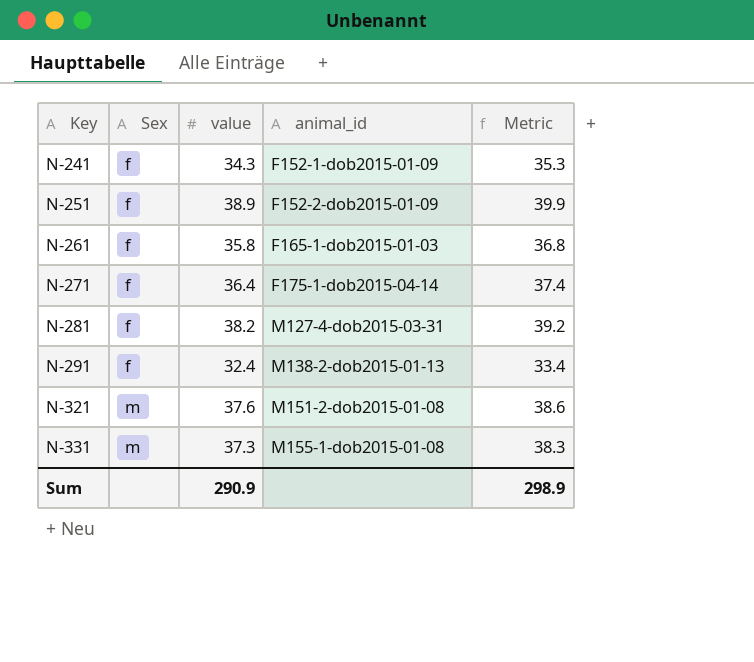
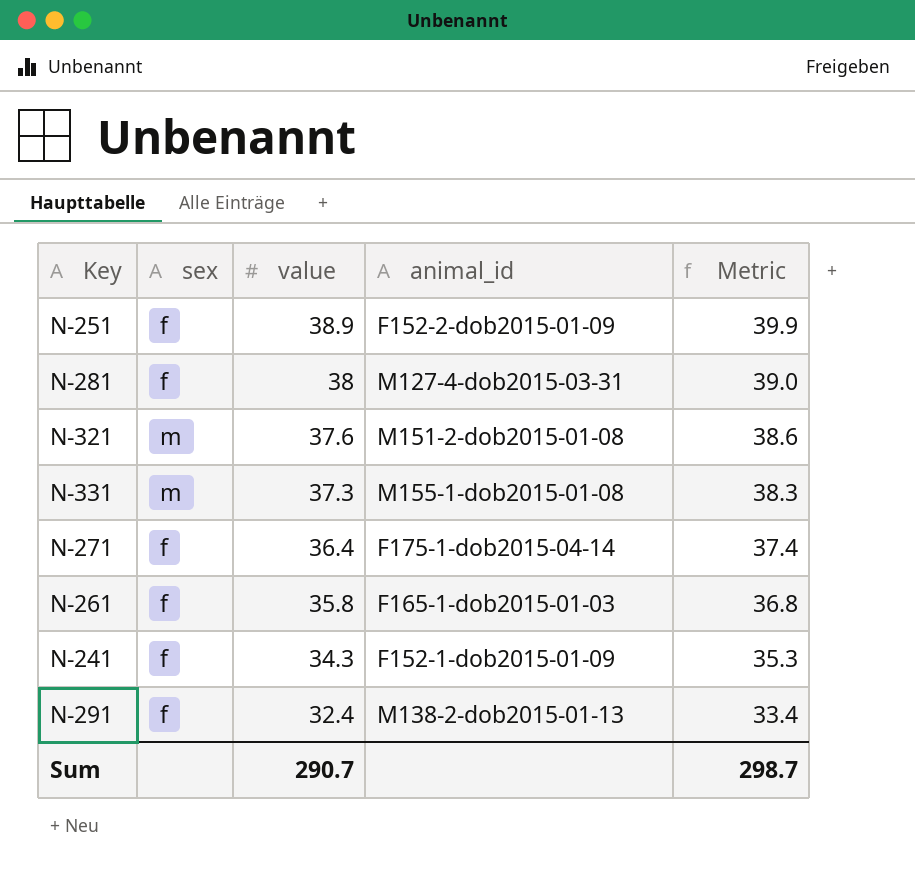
row order: Key ascending -> value descending
column name: Sex -> sex
N-281 | value: 38.2 -> 38
N-281 | Metric: 39.2 -> 39.0
Sum | value: 290.9 -> 290.7
Sum | Metric: 298.9 -> 298.7

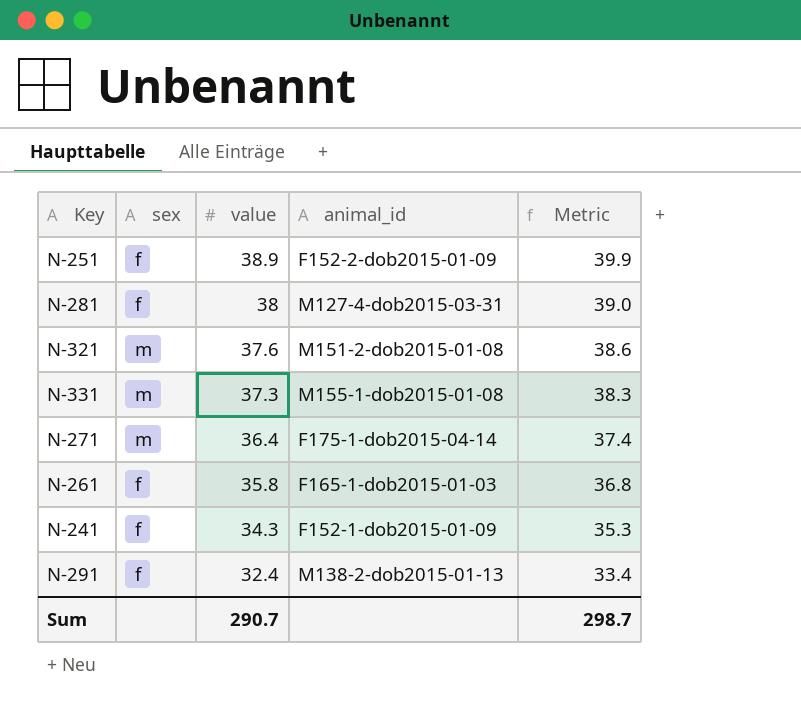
N-271 | sex: f -> m

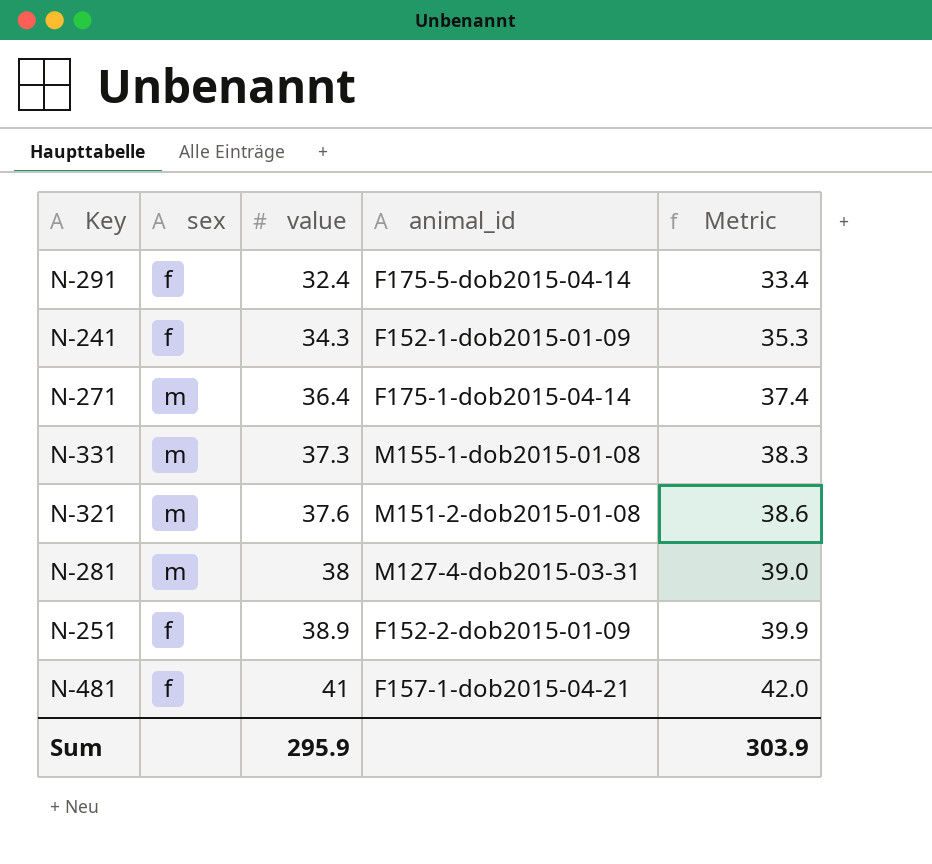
row order: value descending -> value ascending
row N-261: f | 35.8 | F165-1-dob2015-01-03 | 36.8 -> none
N-291 | animal_id: M138-2-dob2015-01-13 -> F175-5-dob2015-04-14
N-281 | sex: f -> m
row N-481: none -> f | 41 | F157-1-dob2015-04-21 | 42.0
Sum | value: 290.7 -> 295.9
Sum | Metric: 298.7 -> 303.9

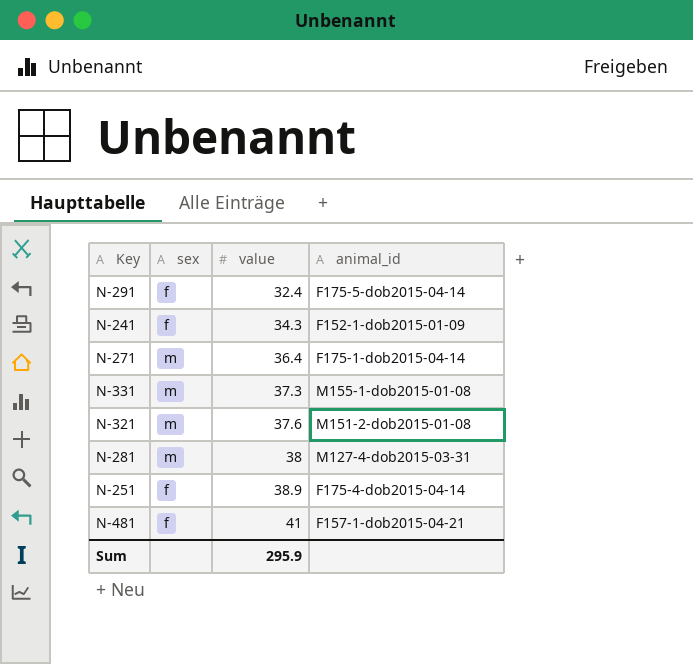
column Metric | formula: [value] + 1 -> none
N-251 | animal_id: F152-2-dob2015-01-09 -> F175-4-dob2015-04-14

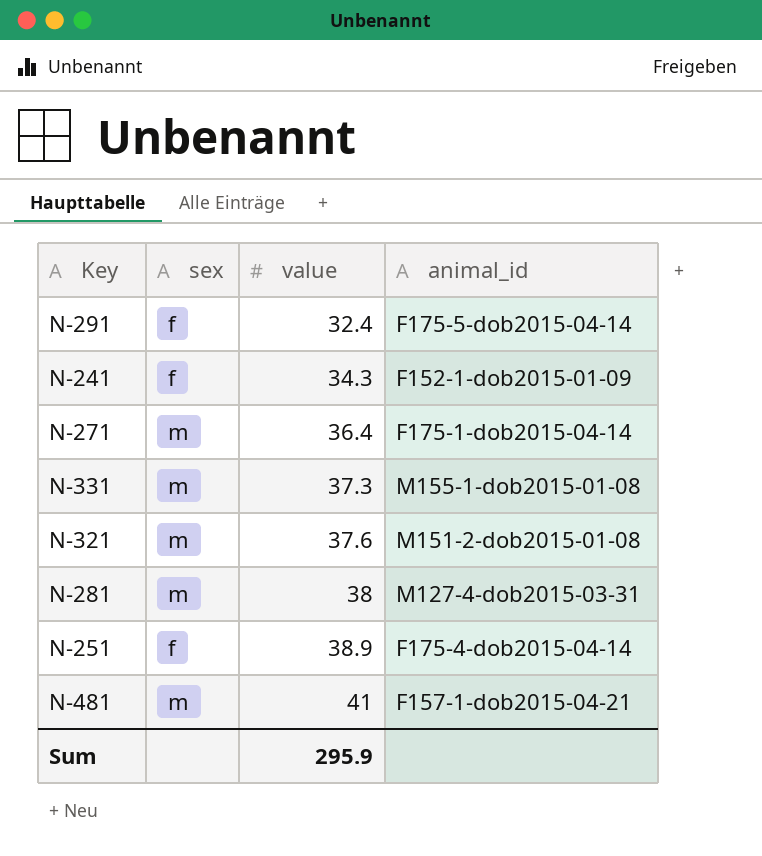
N-481 | sex: f -> m

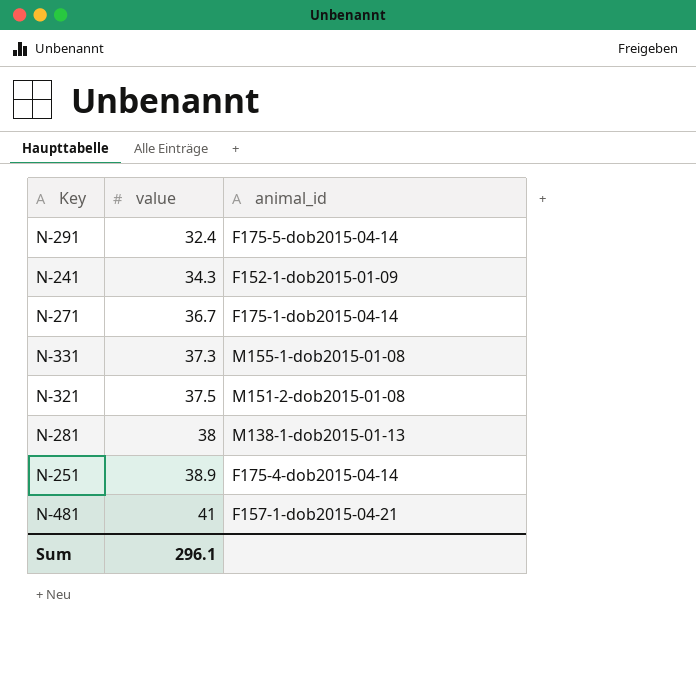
column sex | position: 2 -> none
N-271 | value: 36.4 -> 36.7
N-321 | value: 37.6 -> 37.5
N-281 | animal_id: M127-4-dob2015-03-31 -> M138-1-dob2015-01-13
Sum | value: 295.9 -> 296.1

